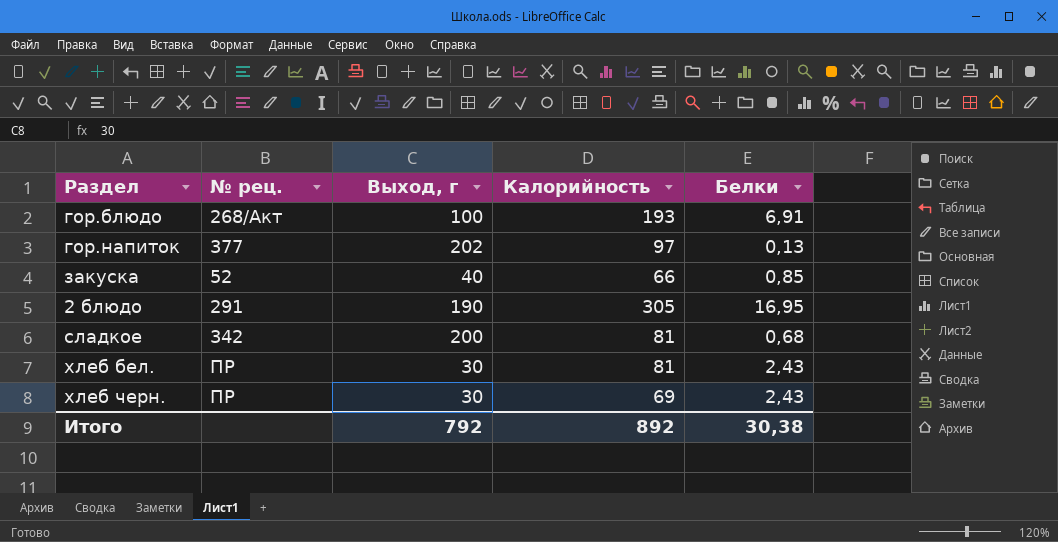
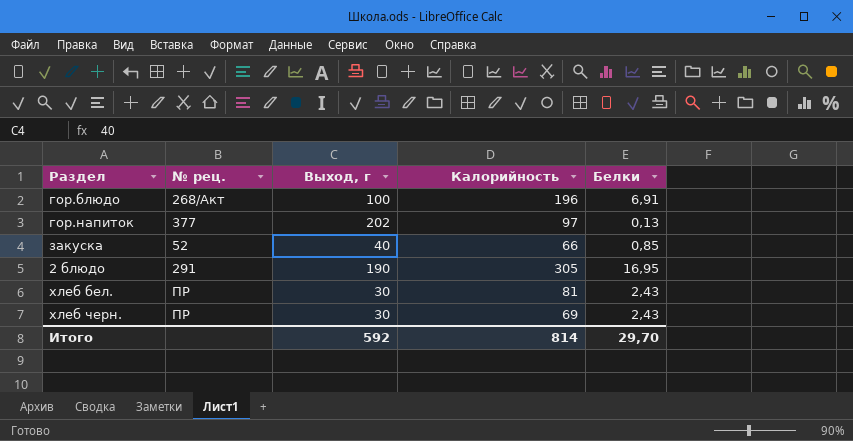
row сладкое: 342 | 200 | 81 | 0,68 -> none
гор.блюдо | Калорийность: 193 -> 196
Итого | Выход, г: 792 -> 592
Итого | Калорийность: 892 -> 814
Итого | Белки: 30,38 -> 29,70

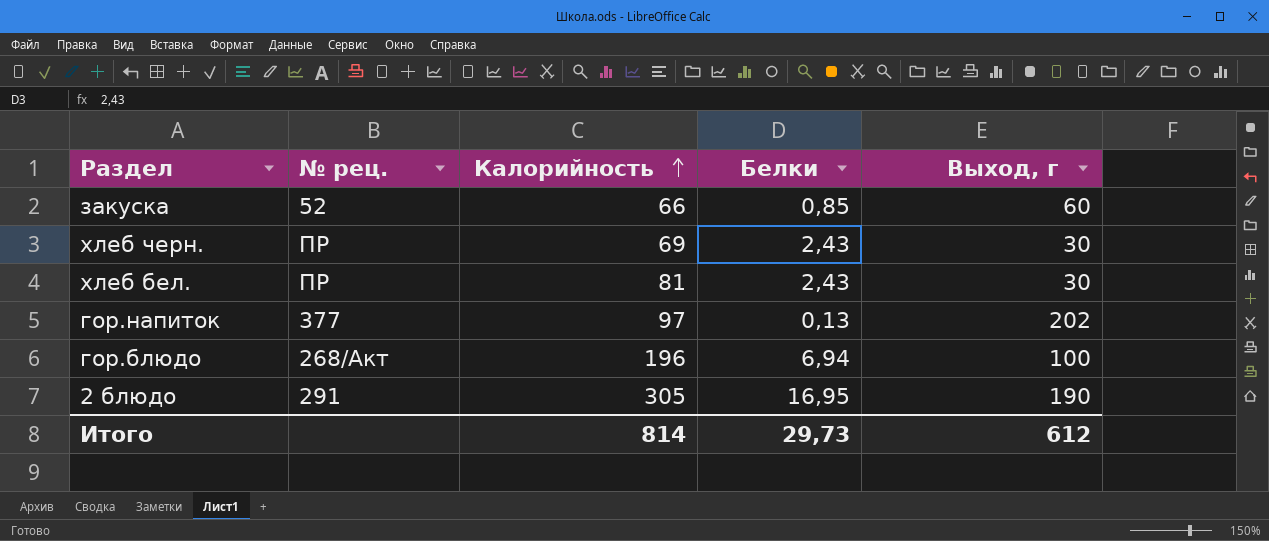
row order: none -> Калорийность ascending
column Выход, г | position: 3 -> 5
закуска | Выход, г: 40 -> 60
гор.блюдо | Белки: 6,91 -> 6,94
Итого | Белки: 29,70 -> 29,73
Итого | Выход, г: 592 -> 612

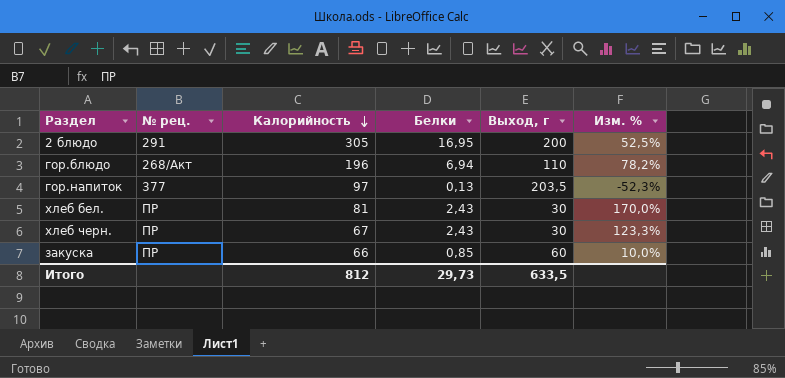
row order: Калорийность ascending -> Калорийность descending
column Изм. % | formula: none -> ([Калорийность] - [Выход, г]) / [Выход, г]
2 блюдо | Выход, г: 190 -> 200
гор.блюдо | Выход, г: 100 -> 110
гор.напиток | Выход, г: 202 -> 203,5
хлеб черн. | Калорийность: 69 -> 67
закуска | № рец.: 52 -> ПР
Итого | Калорийность: 814 -> 812
Итого | Выход, г: 612 -> 633,5

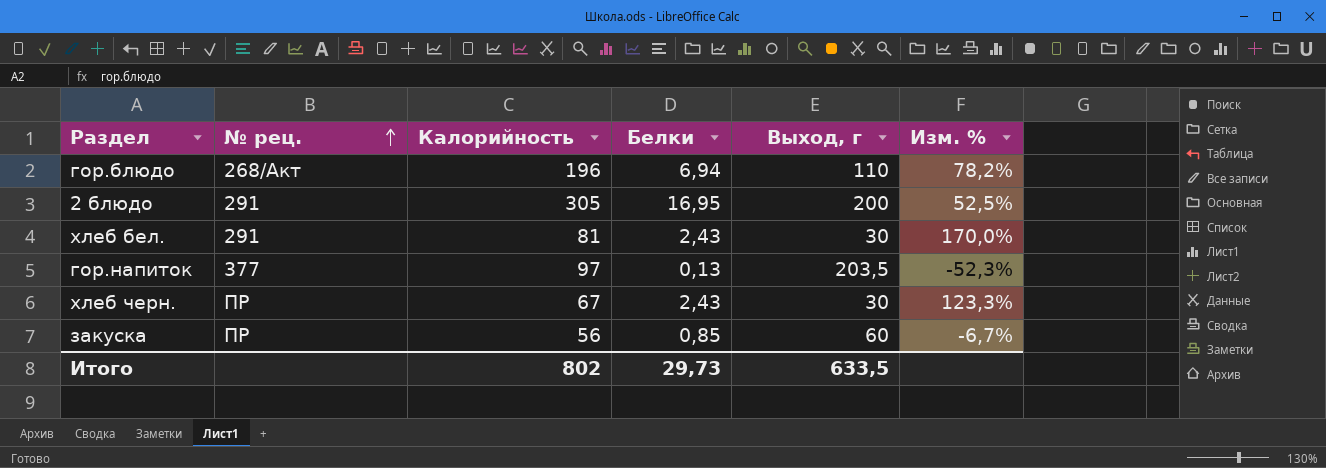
row order: Калорийность descending -> № рец. ascending
хлеб бел. | № рец.: ПР -> 291
закуска | Калорийность: 66 -> 56
закуска | Изм. %: 10,0% -> -6,7%
Итого | Калорийность: 812 -> 802

